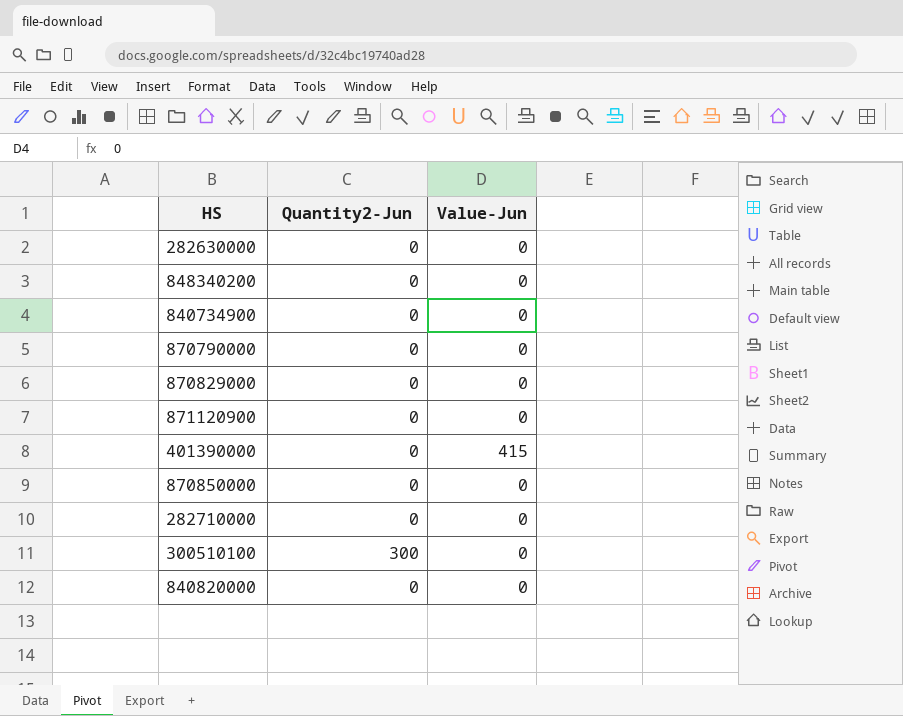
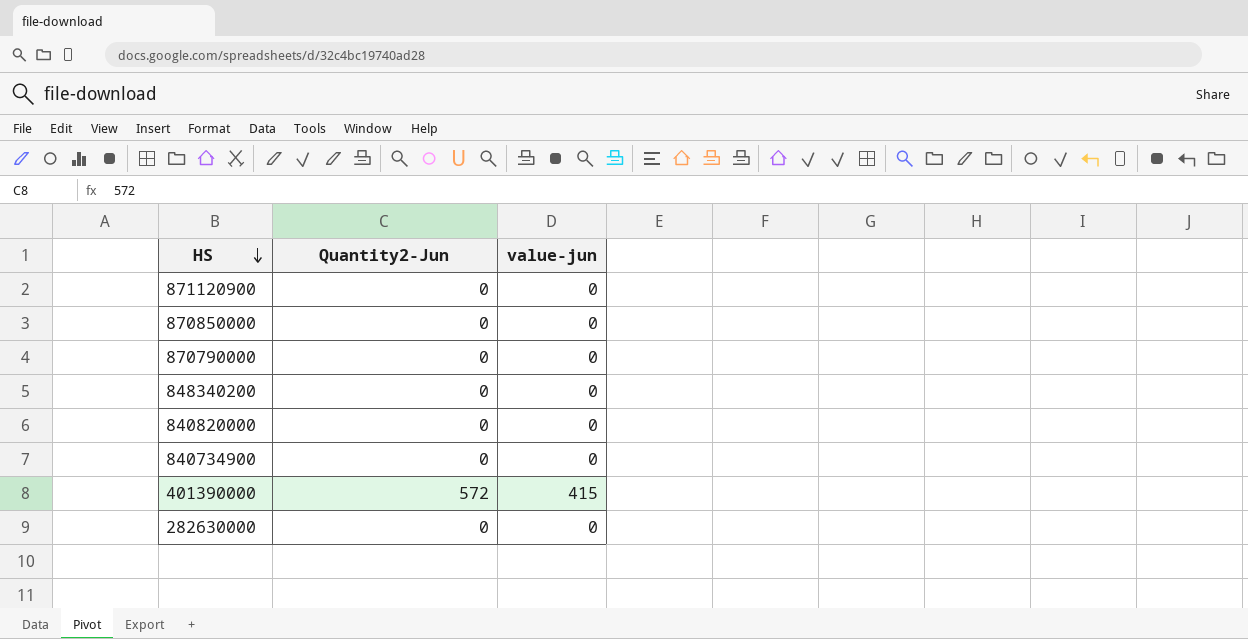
row order: none -> HS descending
column name: Value-Jun -> value-jun
row 870829000: 0 | 0 -> none
row 282710000: 0 | 0 -> none
row 300510100: 300 | 0 -> none
401390000 | Quantity2-Jun: 0 -> 572

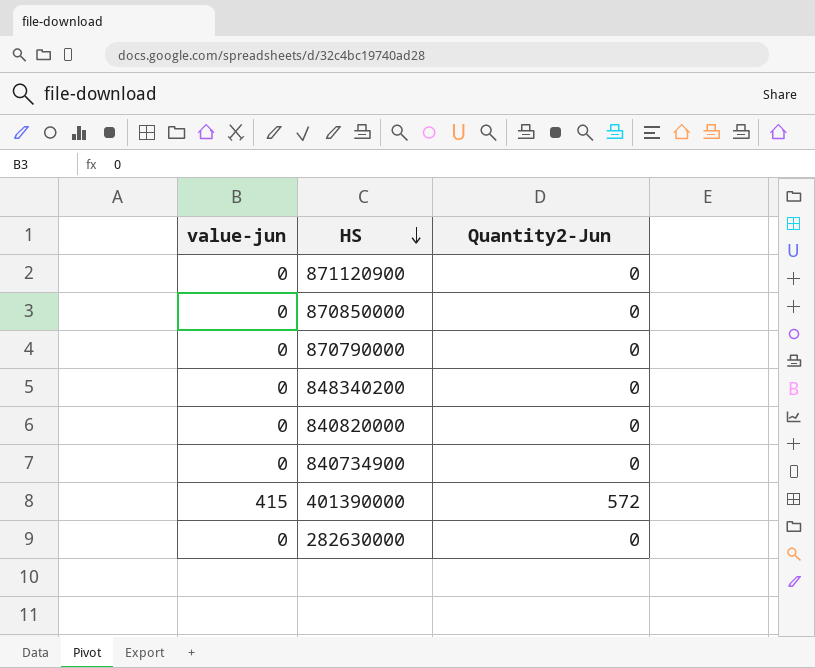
column value-jun | position: 3 -> 1

